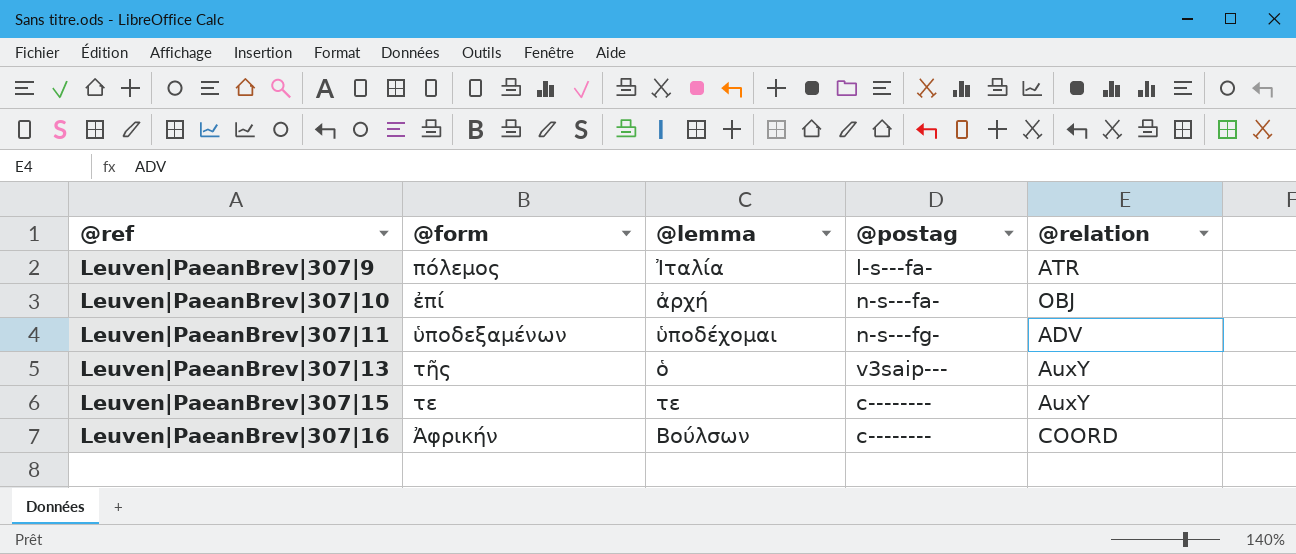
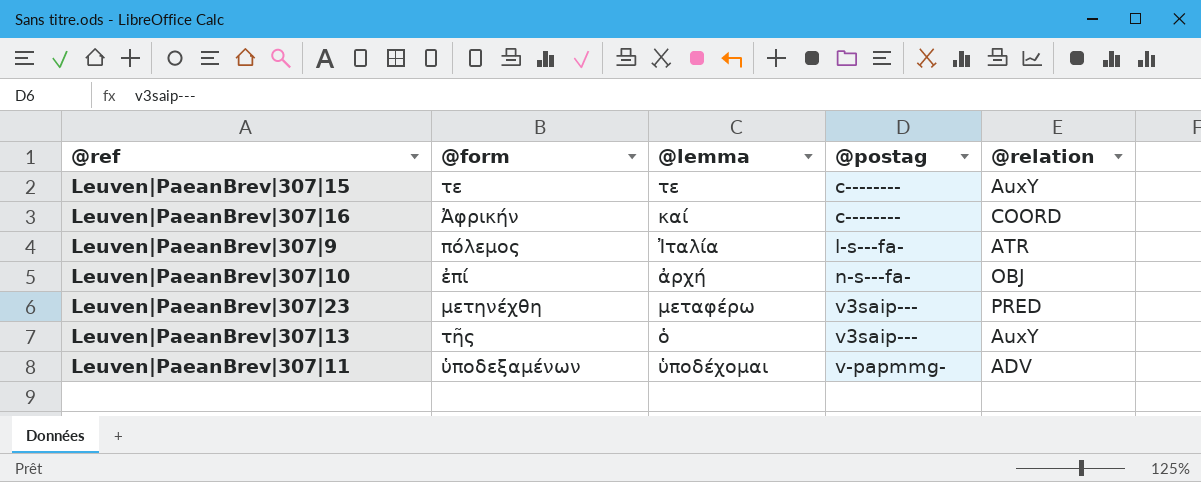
row order: @ref ascending -> @postag ascending
Leuven|PaeanBrev|307|16 | @lemma: Βούλσων -> καί
row Leuven|PaeanBrev|307|23: none -> μετηνέχθη | μεταφέρω | v3saip--- | PRED
Leuven|PaeanBrev|307|11 | @postag: n-s---fg- -> v-papmmg-

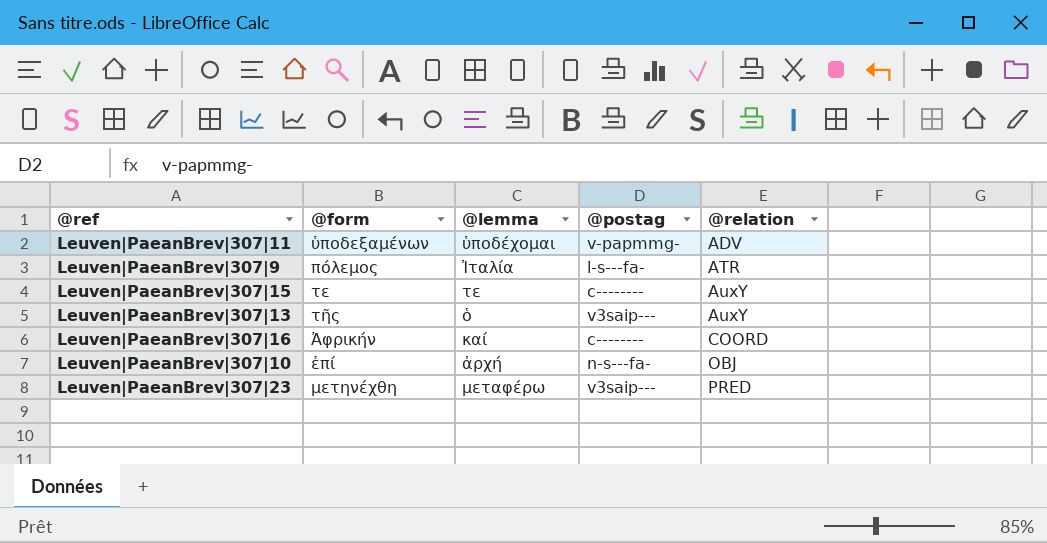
row order: @postag ascending -> @relation ascending

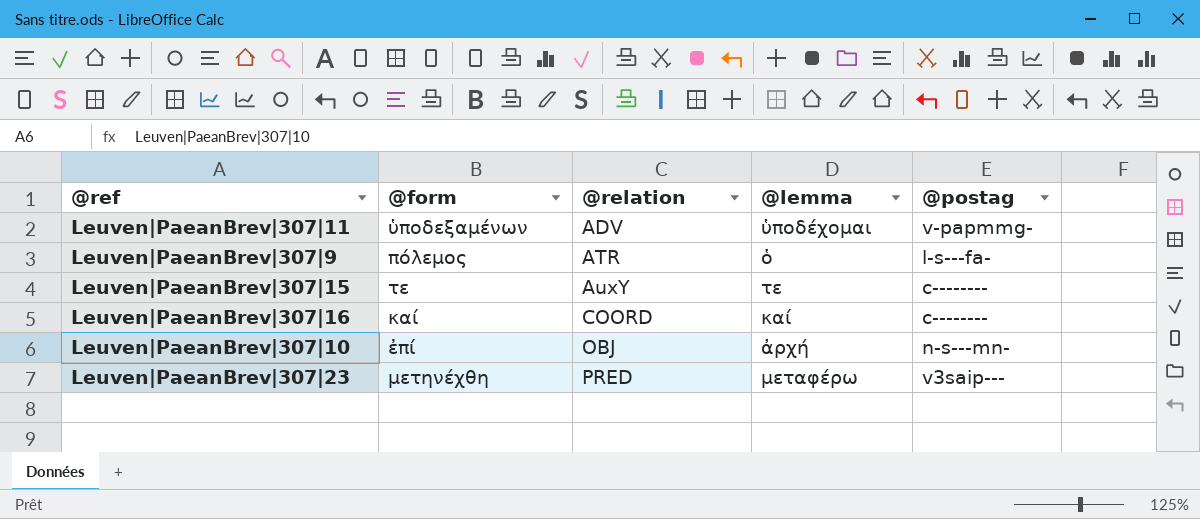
column @relation | position: 5 -> 3
row Leuven|PaeanBrev|307|13: τῆς | ὁ | v3saip--- | AuxY -> none
Leuven|PaeanBrev|307|9 | @lemma: Ἰταλία -> ὁ
Leuven|PaeanBrev|307|16 | @form: Ἀφρικήν -> καί
Leuven|PaeanBrev|307|10 | @postag: n-s---fa- -> n-s---mn-

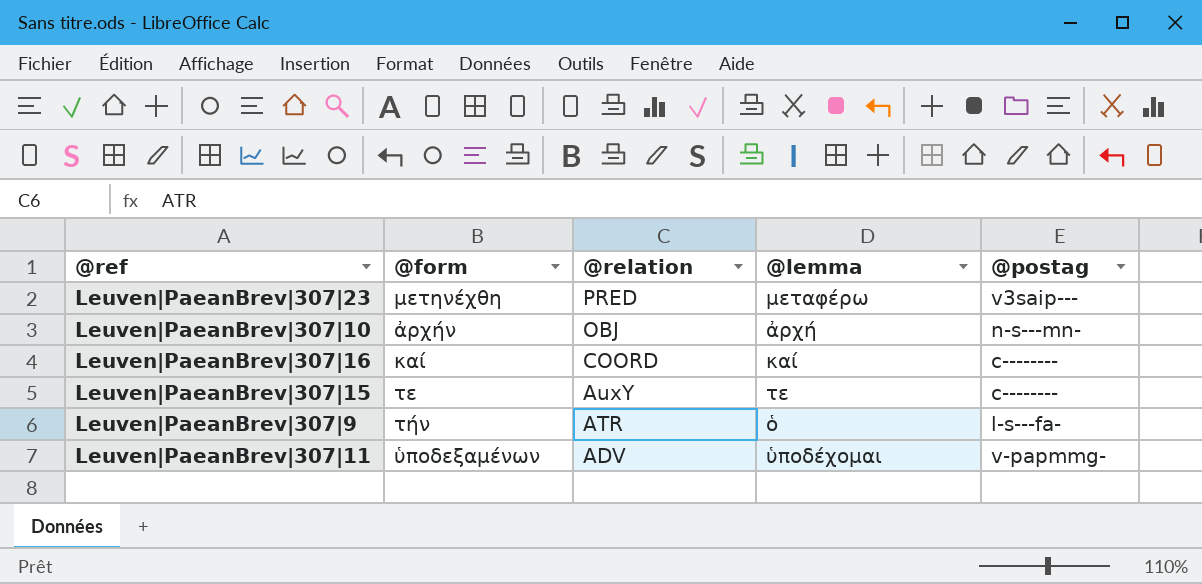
row order: @relation ascending -> @relation descending
Leuven|PaeanBrev|307|10 | @form: ἐπί -> ἀρχήν
Leuven|PaeanBrev|307|9 | @form: πόλεμος -> τήν

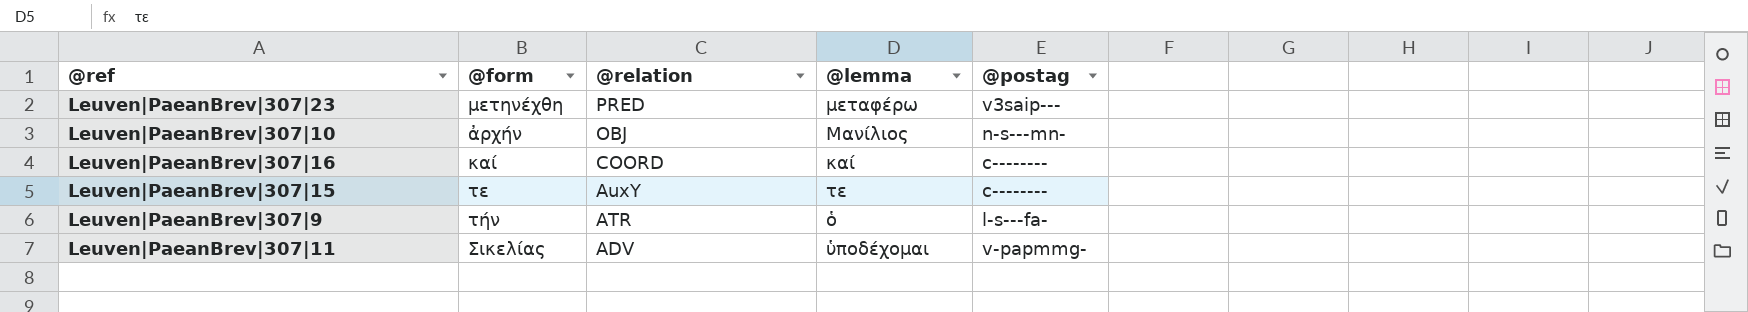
Leuven|PaeanBrev|307|10 | @lemma: ἀρχή -> Μανίλιος
Leuven|PaeanBrev|307|11 | @form: ὑποδεξαμένων -> Σικελίας

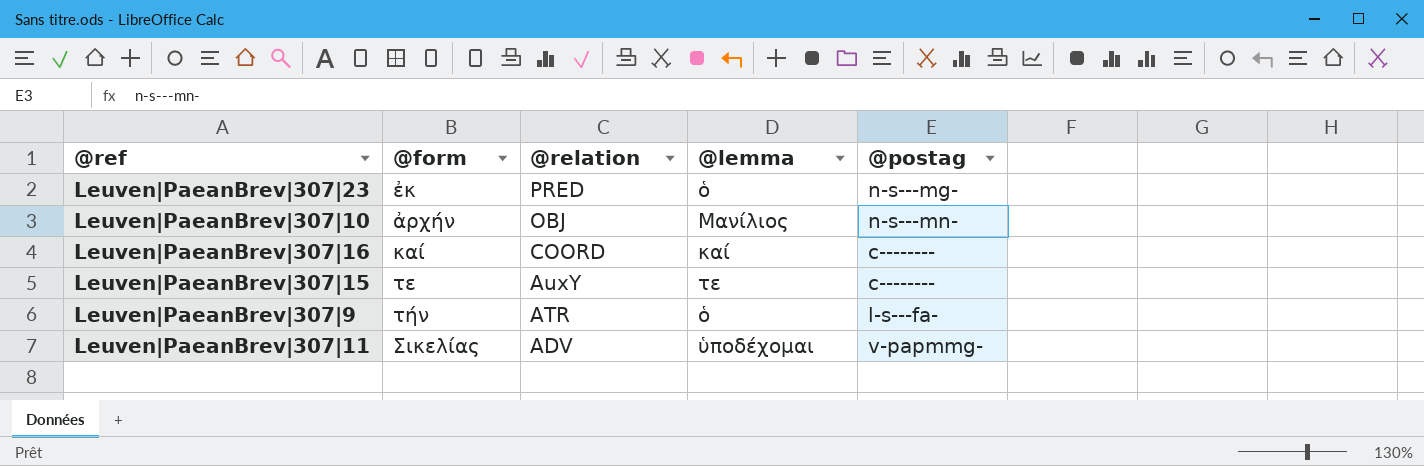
Leuven|PaeanBrev|307|23 | @form: μετηνέχθη -> ἐκ
Leuven|PaeanBrev|307|23 | @lemma: μεταφέρω -> ὁ
Leuven|PaeanBrev|307|23 | @postag: v3saip--- -> n-s---mg-

